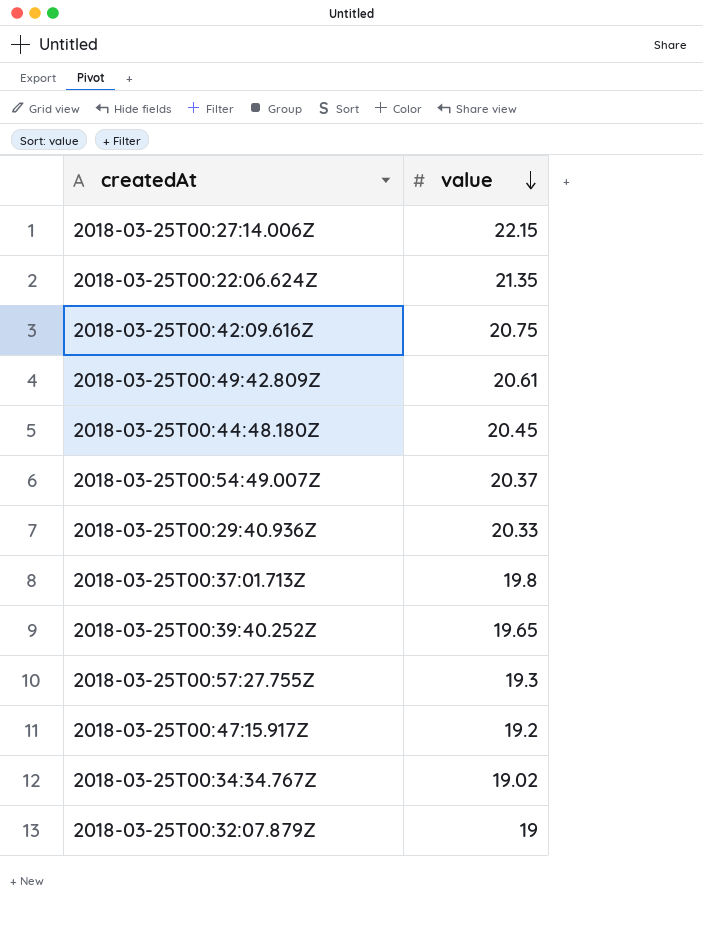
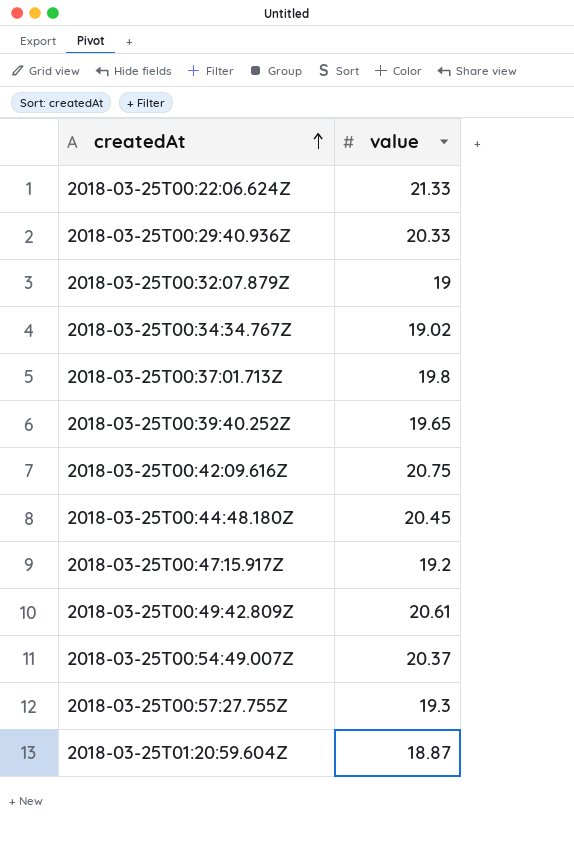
row order: value descending -> createdAt ascending
row 2018-03-25T00:27:14.006Z: 22.15 -> none
2018-03-25T00:22:06.624Z | value: 21.35 -> 21.33
row 2018-03-25T01:20:59.604Z: none -> 18.87

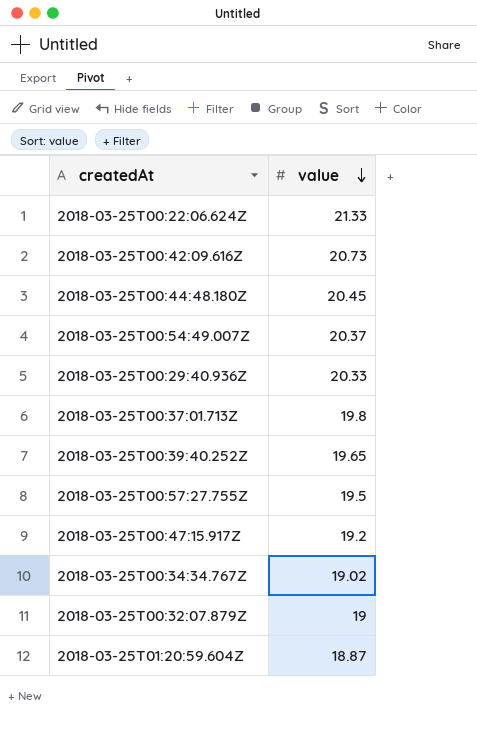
row order: createdAt ascending -> value descending
row 2018-03-25T00:49:42.809Z: 20.61 -> none
2018-03-25T00:42:09.616Z | value: 20.75 -> 20.73
2018-03-25T00:57:27.755Z | value: 19.3 -> 19.5

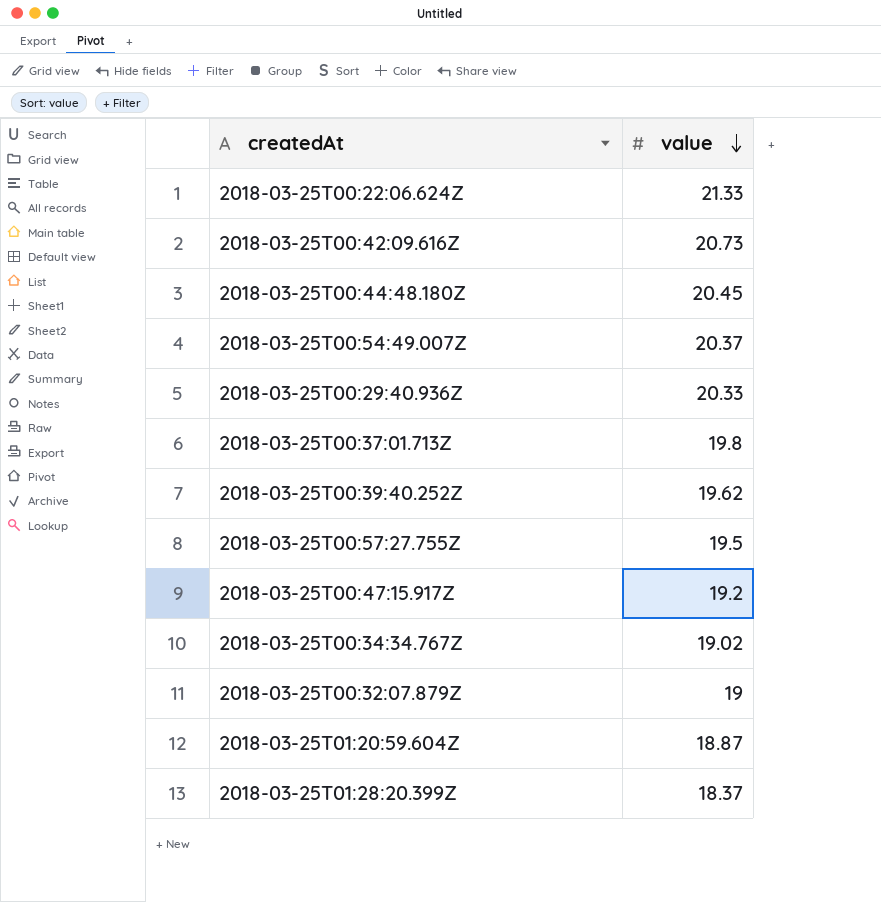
2018-03-25T00:39:40.252Z | value: 19.65 -> 19.62
row 2018-03-25T01:28:20.399Z: none -> 18.37

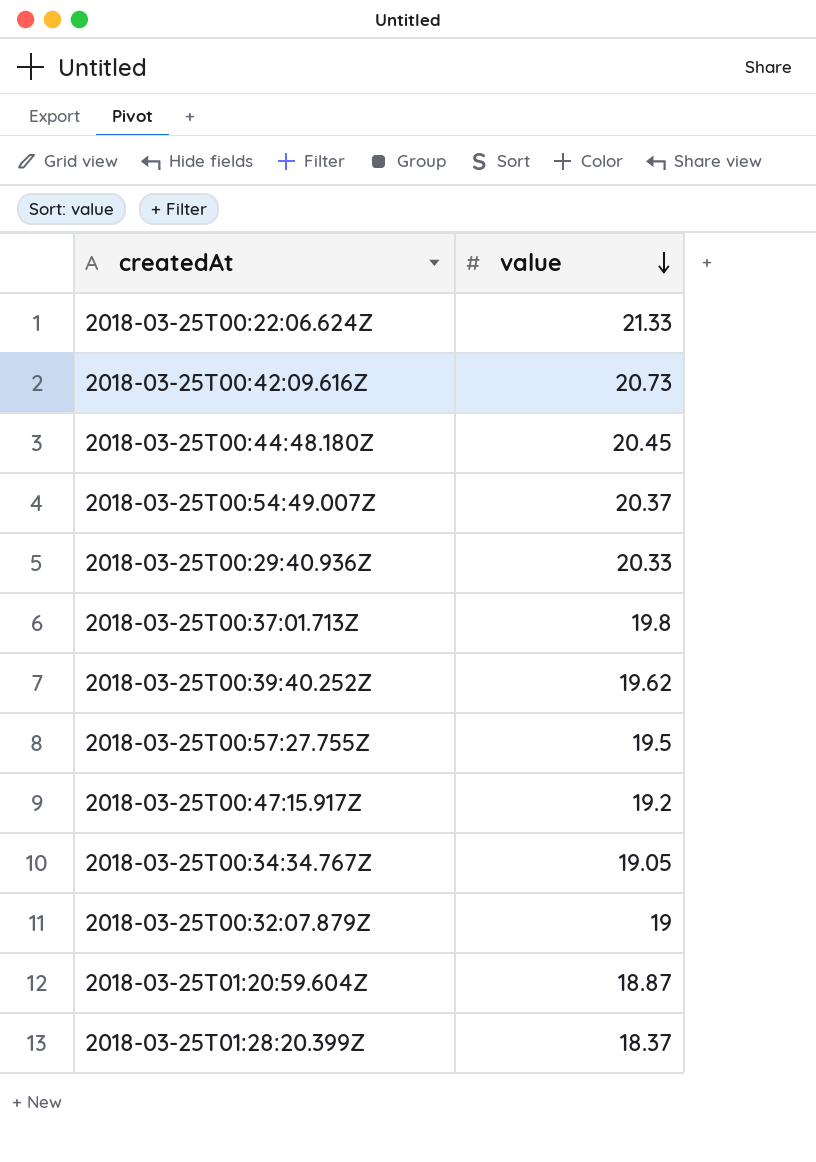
2018-03-25T00:34:34.767Z | value: 19.02 -> 19.05

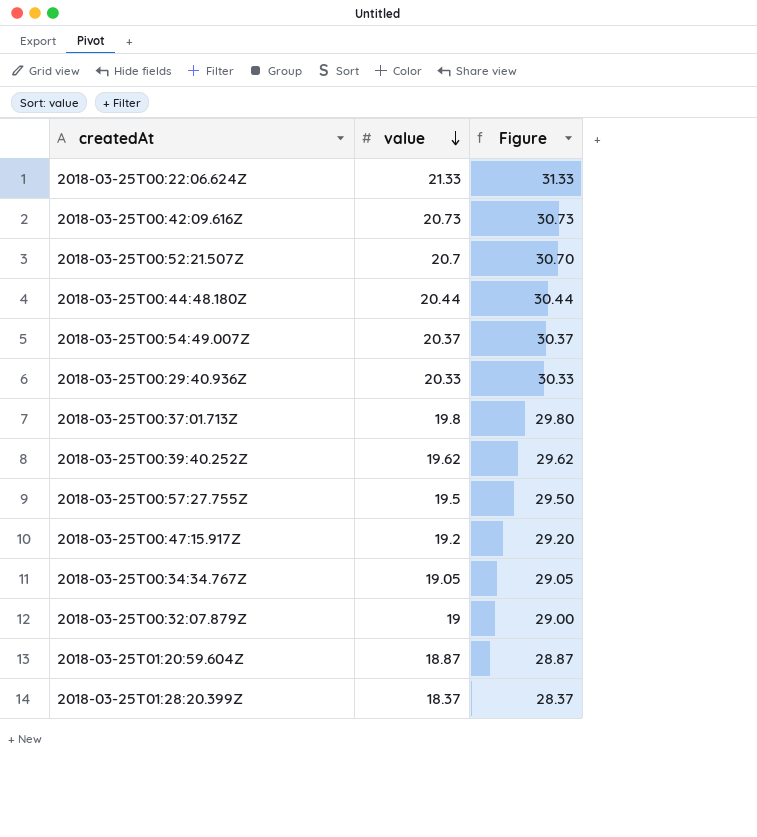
column Figure | formula: none -> [value] + 10
row 2018-03-25T00:52:21.507Z: none -> 20.7 | 30.70
2018-03-25T00:44:48.180Z | value: 20.45 -> 20.44

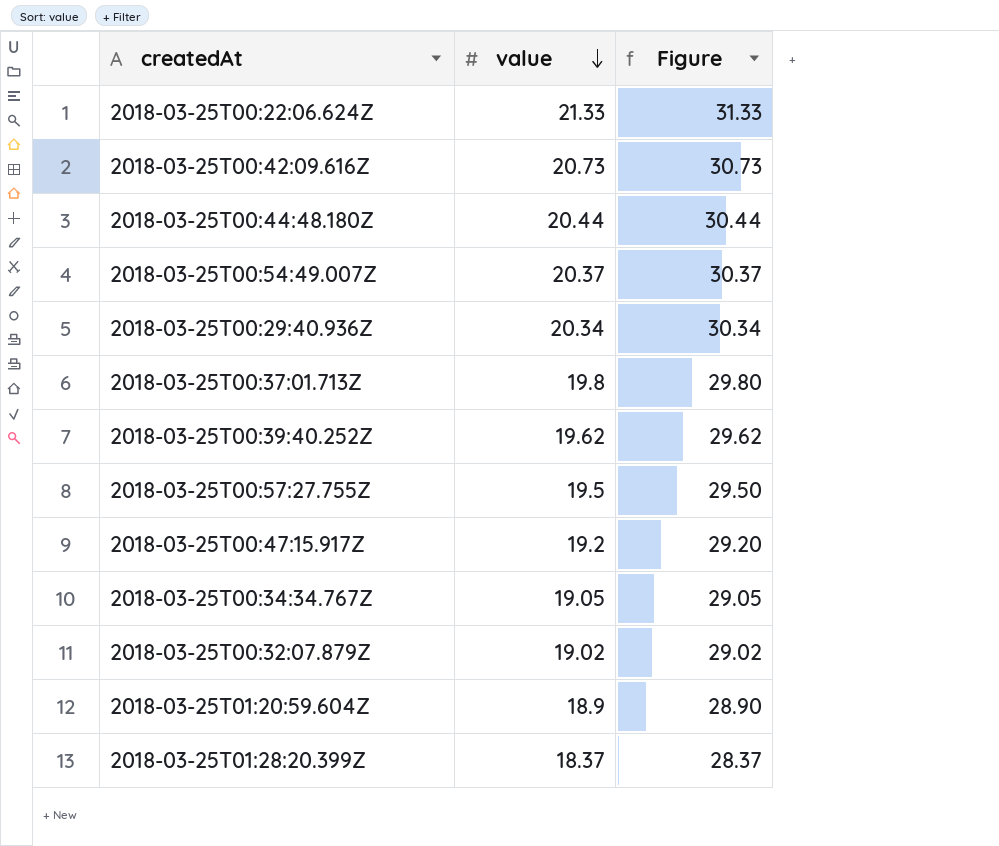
row 2018-03-25T00:52:21.507Z: 20.7 | 30.70 -> none
2018-03-25T00:29:40.936Z | value: 20.33 -> 20.34
2018-03-25T00:29:40.936Z | Figure: 30.33 -> 30.34
2018-03-25T00:32:07.879Z | value: 19 -> 19.02
2018-03-25T00:32:07.879Z | Figure: 29.00 -> 29.02
2018-03-25T01:20:59.604Z | value: 18.87 -> 18.9
2018-03-25T01:20:59.604Z | Figure: 28.87 -> 28.90

